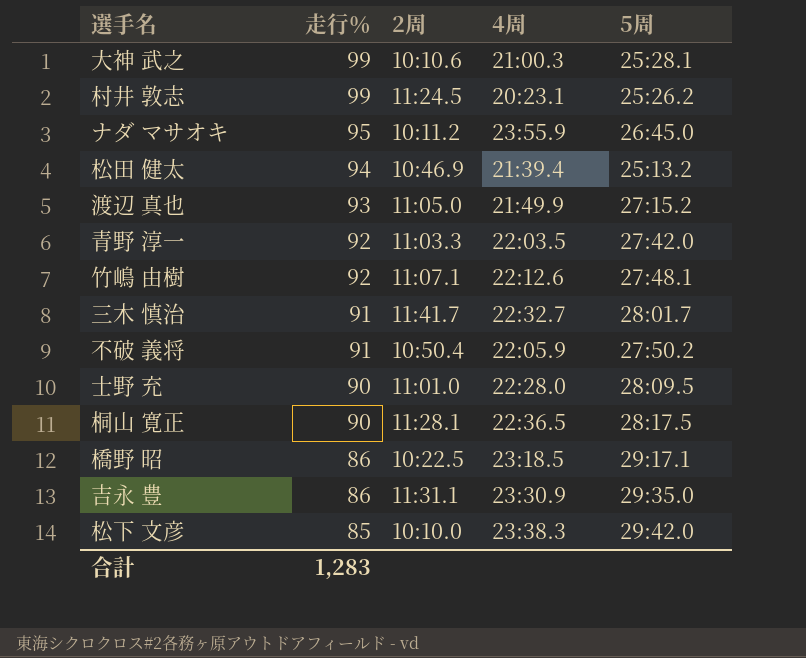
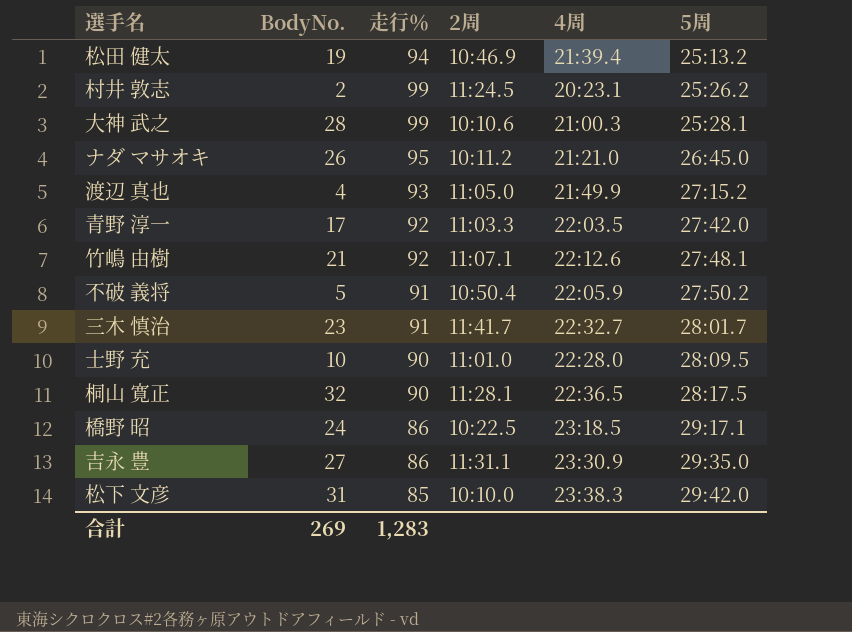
row order: 走行％ descending -> 5周 ascending
column BodyNo. | position: none -> 2
ナダ マサオキ | 4周: 23:55.9 -> 21:21.0

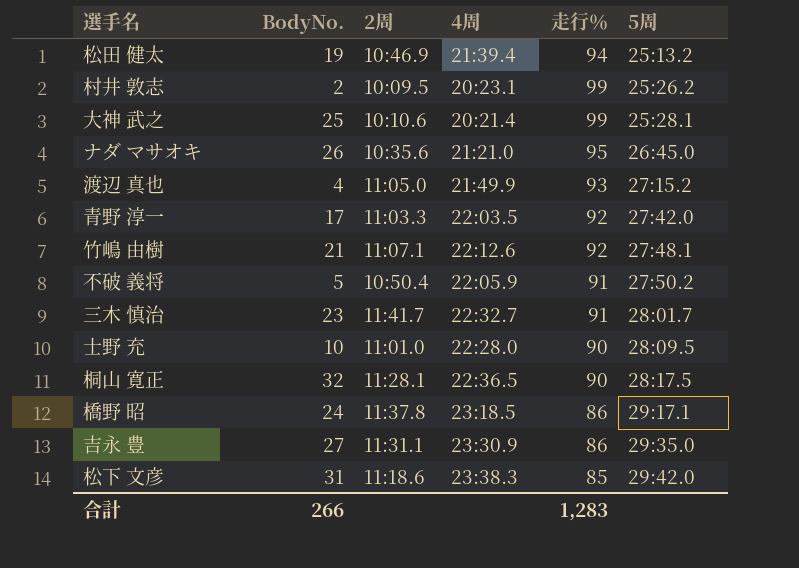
column 走行％ | position: 3 -> 5
村井 敦志 | 2周: 11:24.5 -> 10:09.5
大神 武之 | BodyNo.: 28 -> 25
大神 武之 | 4周: 21:00.3 -> 20:21.4
ナダ マサオキ | 2周: 10:11.2 -> 10:35.6
橋野 昭 | 2周: 10:22.5 -> 11:37.8
松下 文彦 | 2周: 10:10.0 -> 11:18.6
合計 | BodyNo.: 269 -> 266

